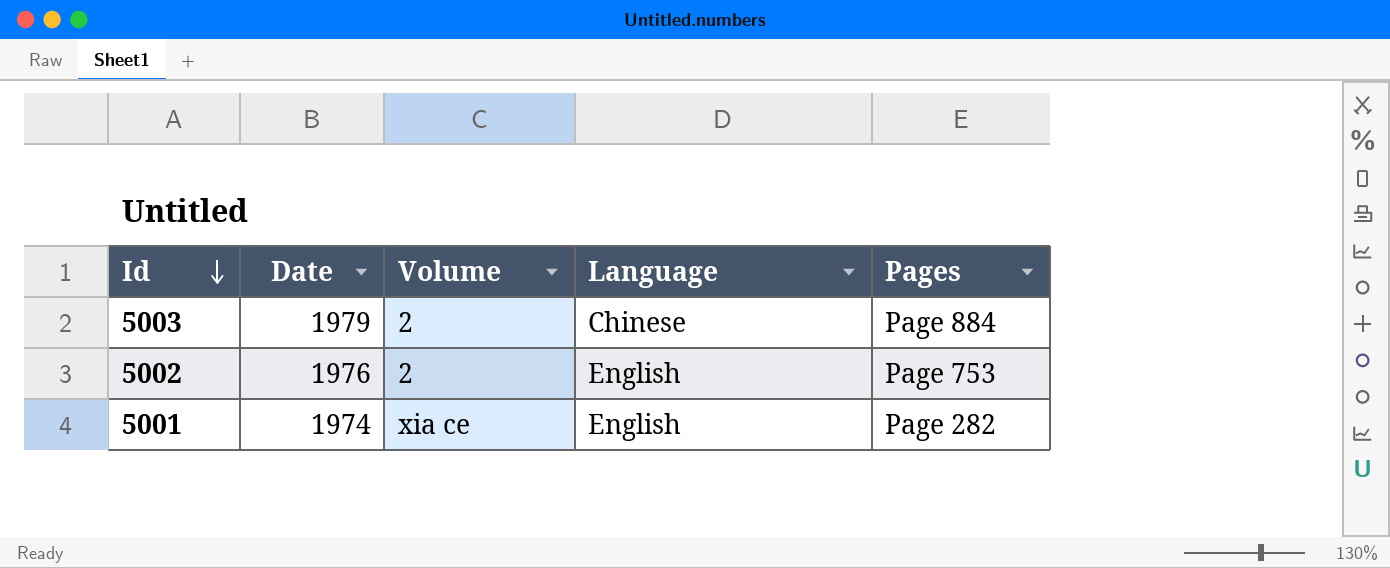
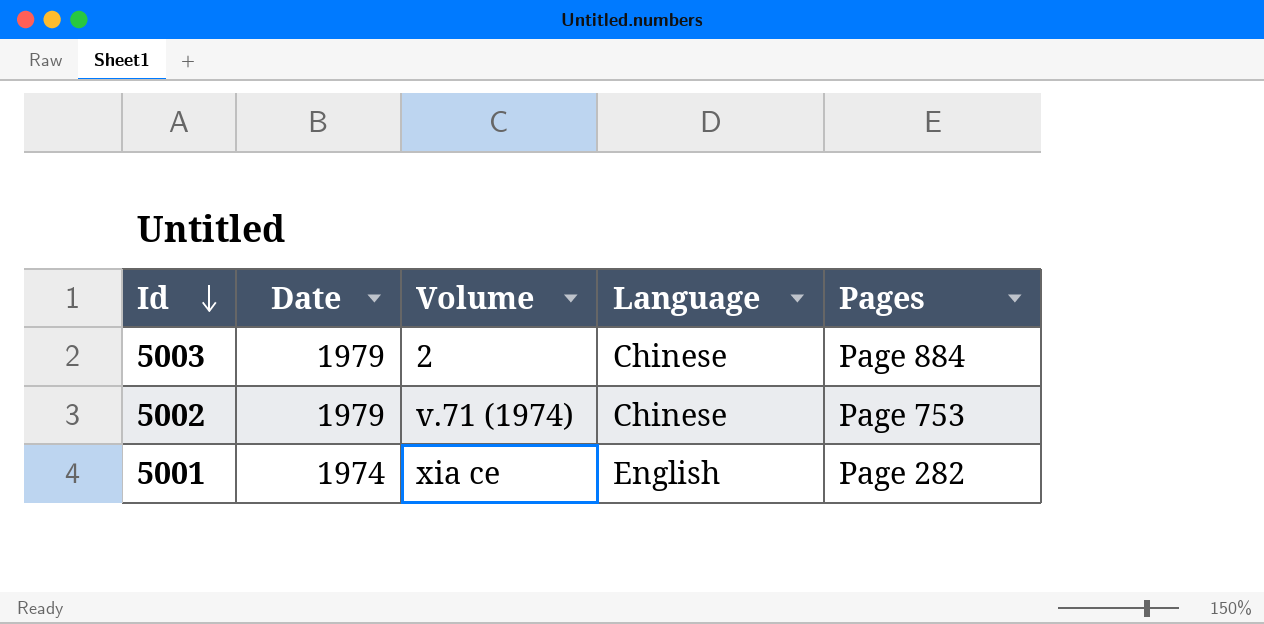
5002 | Date: 1976 -> 1979
5002 | Volume: 2 -> v.71 (1974)
5002 | Language: English -> Chinese

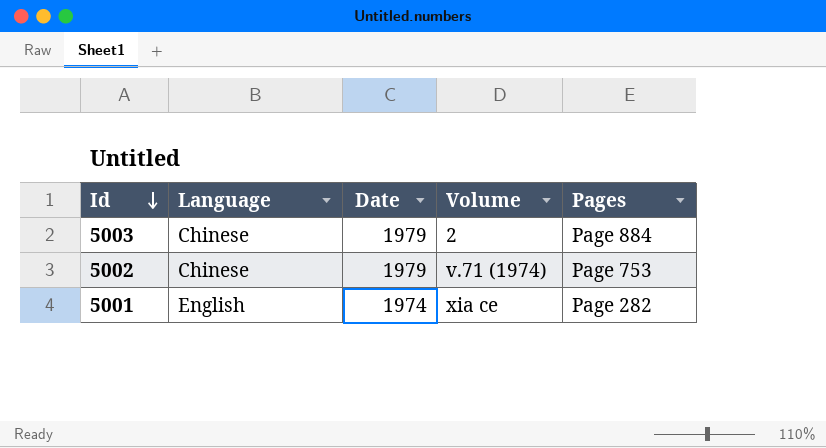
column Language | position: 4 -> 2

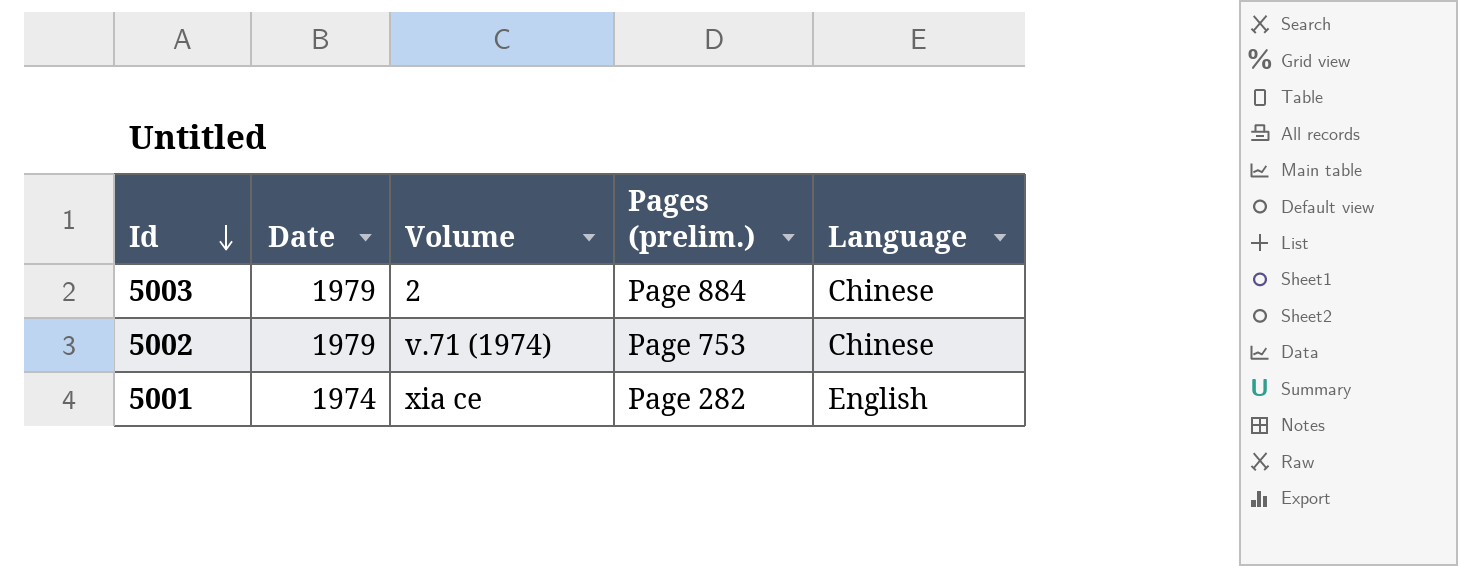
column name: Pages -> Pages (prelim.)
column Language | position: 2 -> 5

